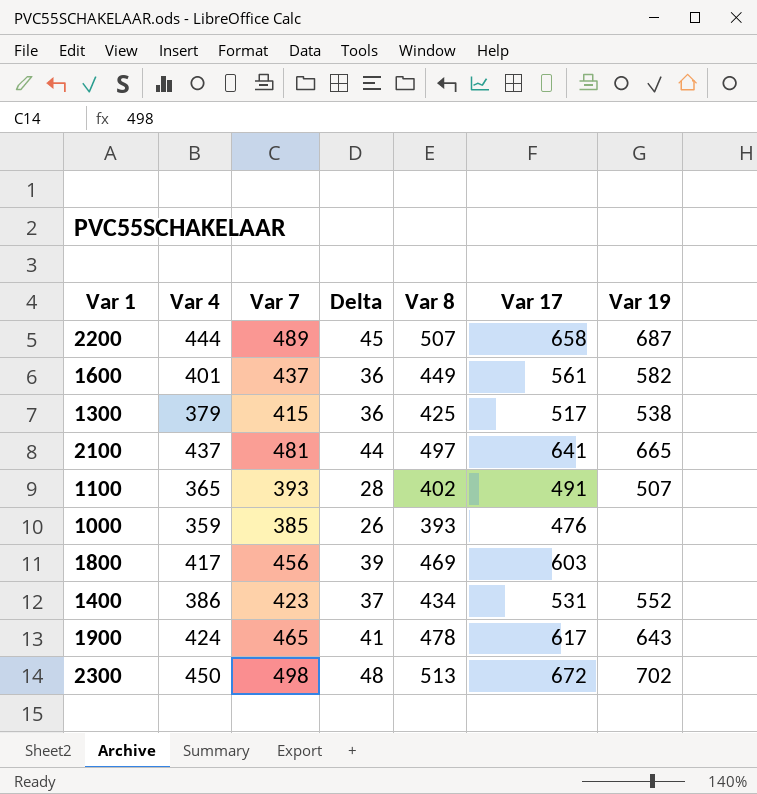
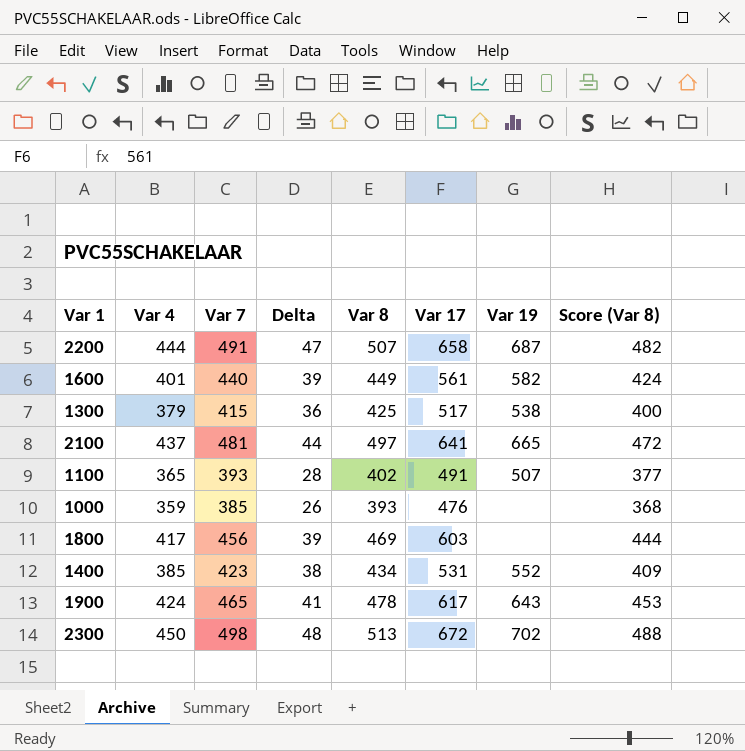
column Score (Var 8) | formula: none -> [Var 8] - 25
2200 | Var 7: 489 -> 491
2200 | Delta: 45 -> 47
1600 | Var 7: 437 -> 440
1600 | Delta: 36 -> 39
1400 | Var 4: 386 -> 385
1400 | Delta: 37 -> 38

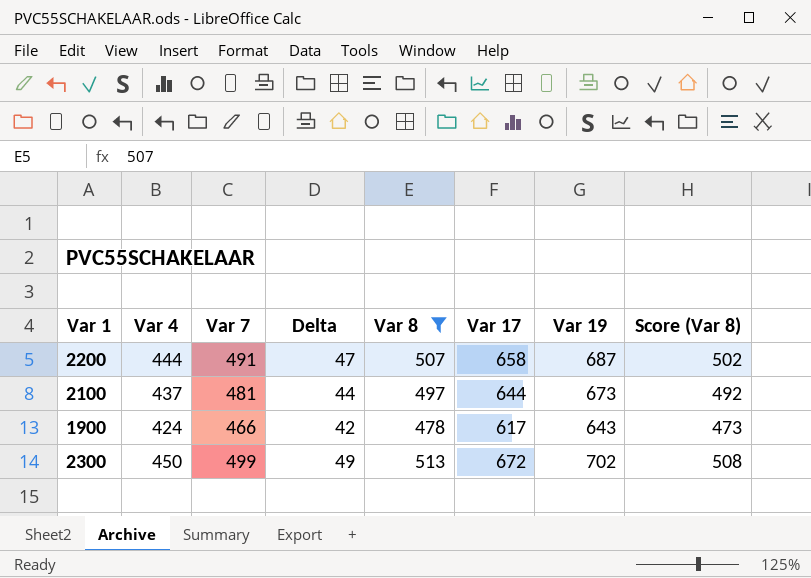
filter: none -> Var 8 >= 478
column Score (Var 8) | formula: [Var 8] - 25 -> [Var 8] - 5
2100 | Var 17: 641 -> 644
2100 | Var 19: 665 -> 673
1900 | Var 7: 465 -> 466
1900 | Delta: 41 -> 42
2300 | Var 7: 498 -> 499
2300 | Delta: 48 -> 49

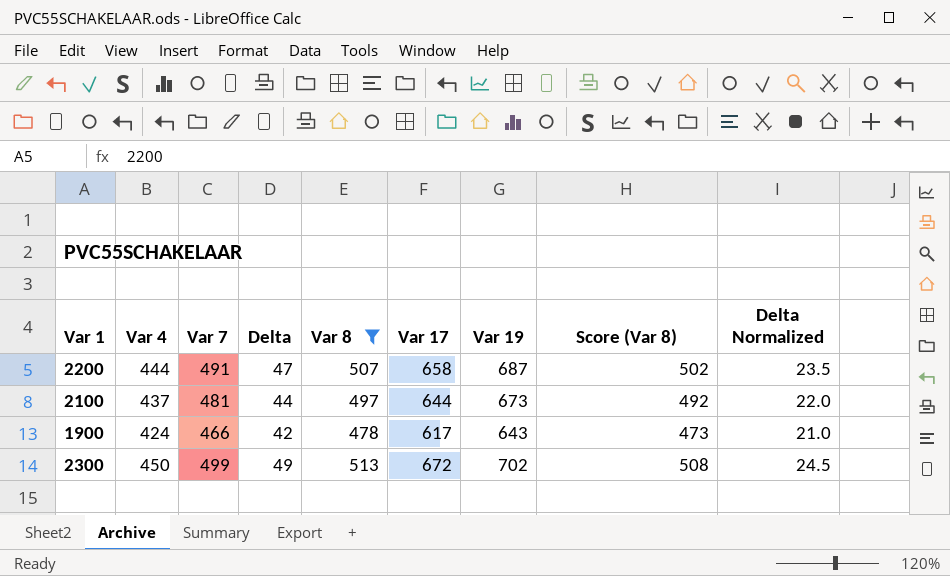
column Delta Normalized | formula: none -> [Delta] * 0.5

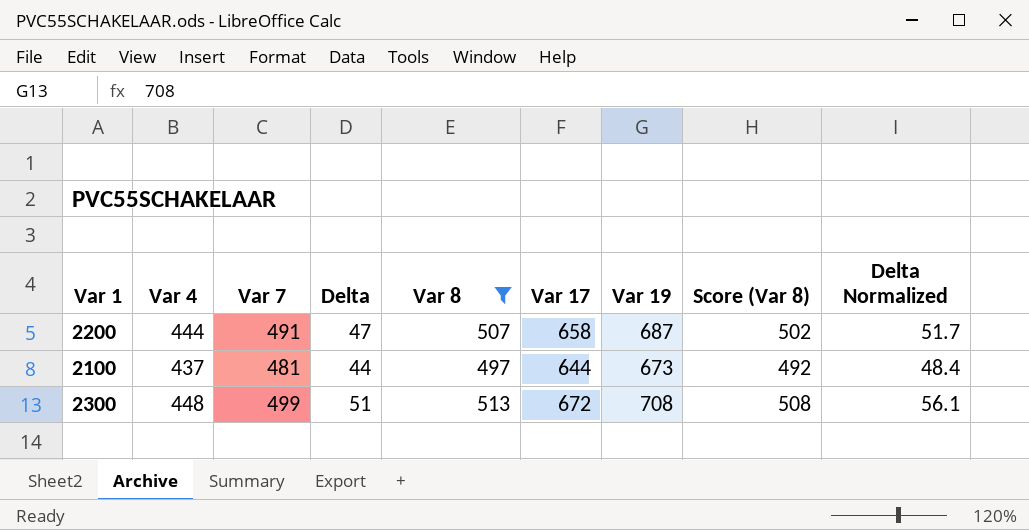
column Delta Normalized | formula: [Delta] * 0.5 -> [Delta] * 1.1
row 1900: 424 | 466 | 42 | 478 | 617 | 643 | 473 | 21.0 -> none
2300 | Var 4: 450 -> 448
2300 | Delta: 49 -> 51
2300 | Var 19: 702 -> 708

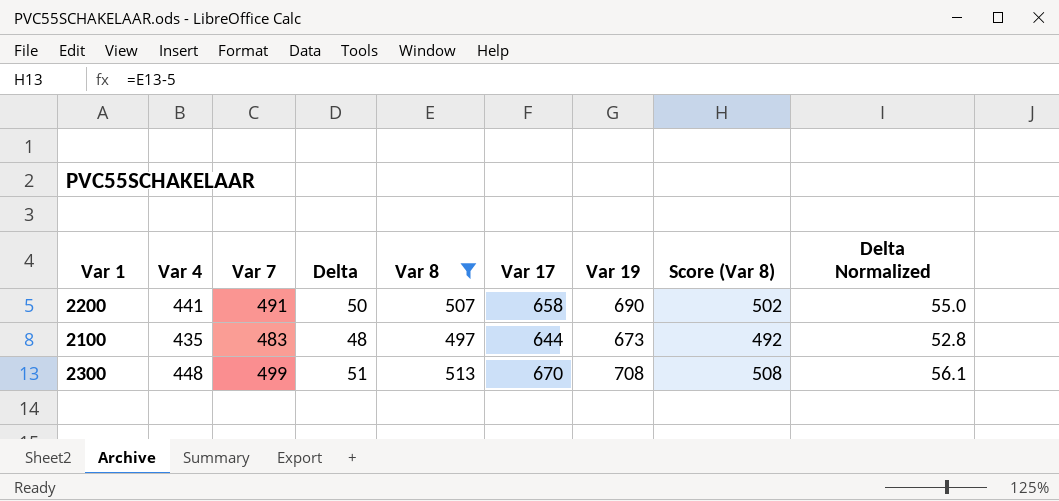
2200 | Var 4: 444 -> 441
2200 | Delta: 47 -> 50
2200 | Var 19: 687 -> 690
2200 | Delta Normalized: 51.7 -> 55.0
2100 | Var 4: 437 -> 435
2100 | Var 7: 481 -> 483
2100 | Delta: 44 -> 48
2100 | Delta Normalized: 48.4 -> 52.8
2300 | Var 17: 672 -> 670

